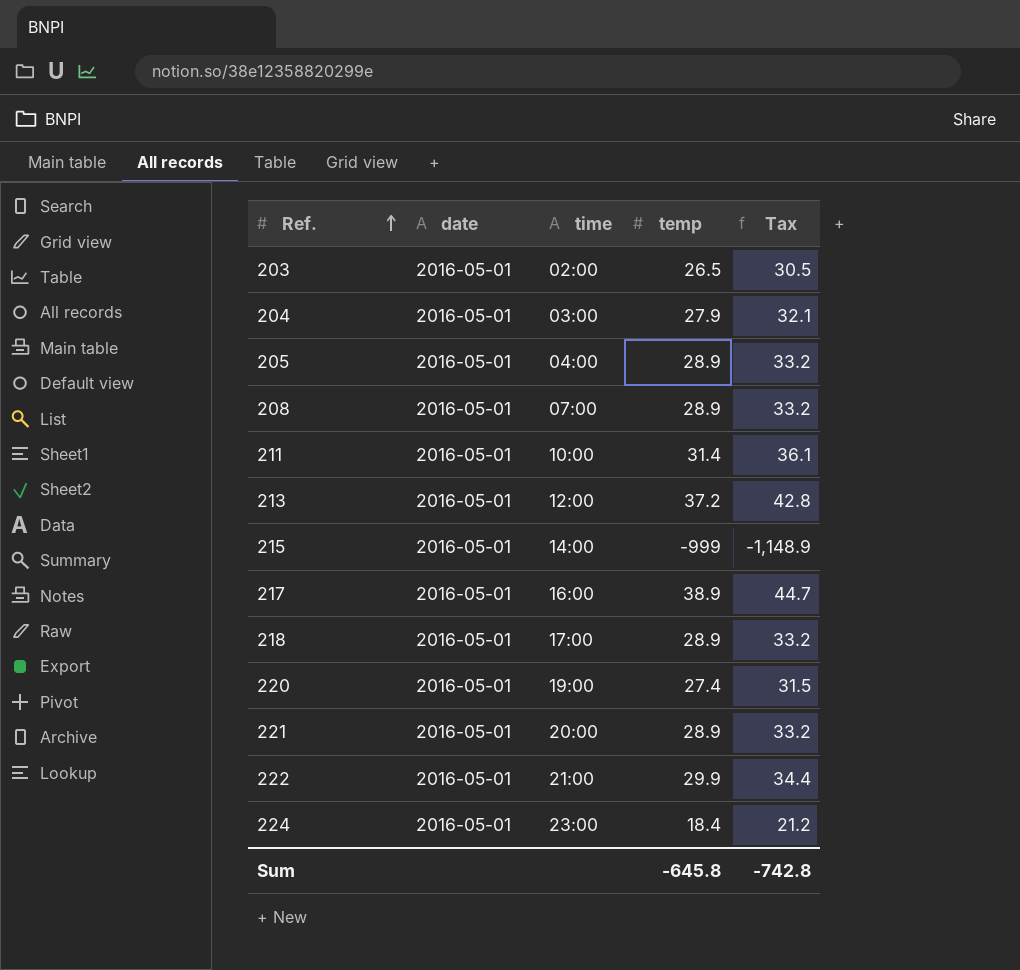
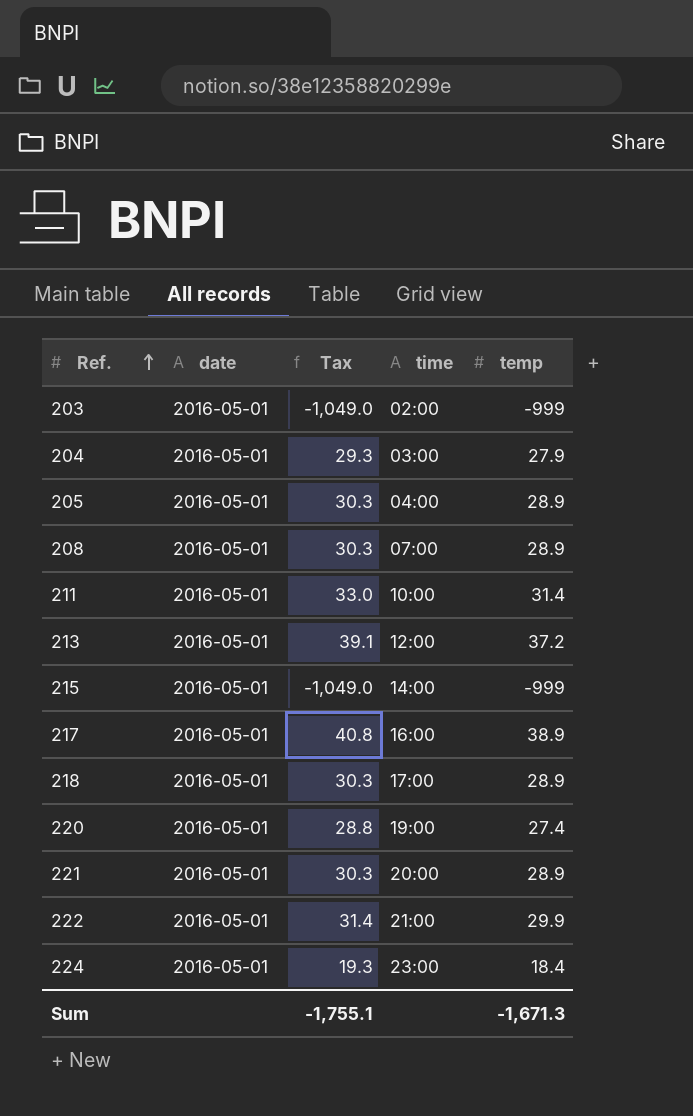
column Tax | formula: [temp] * 1.15 -> [temp] * 1.05
column Tax | position: 5 -> 3
203 | temp: 26.5 -> -999
Sum | Tax: -742.8 -> -1,755.1
Sum | temp: -645.8 -> -1,671.3

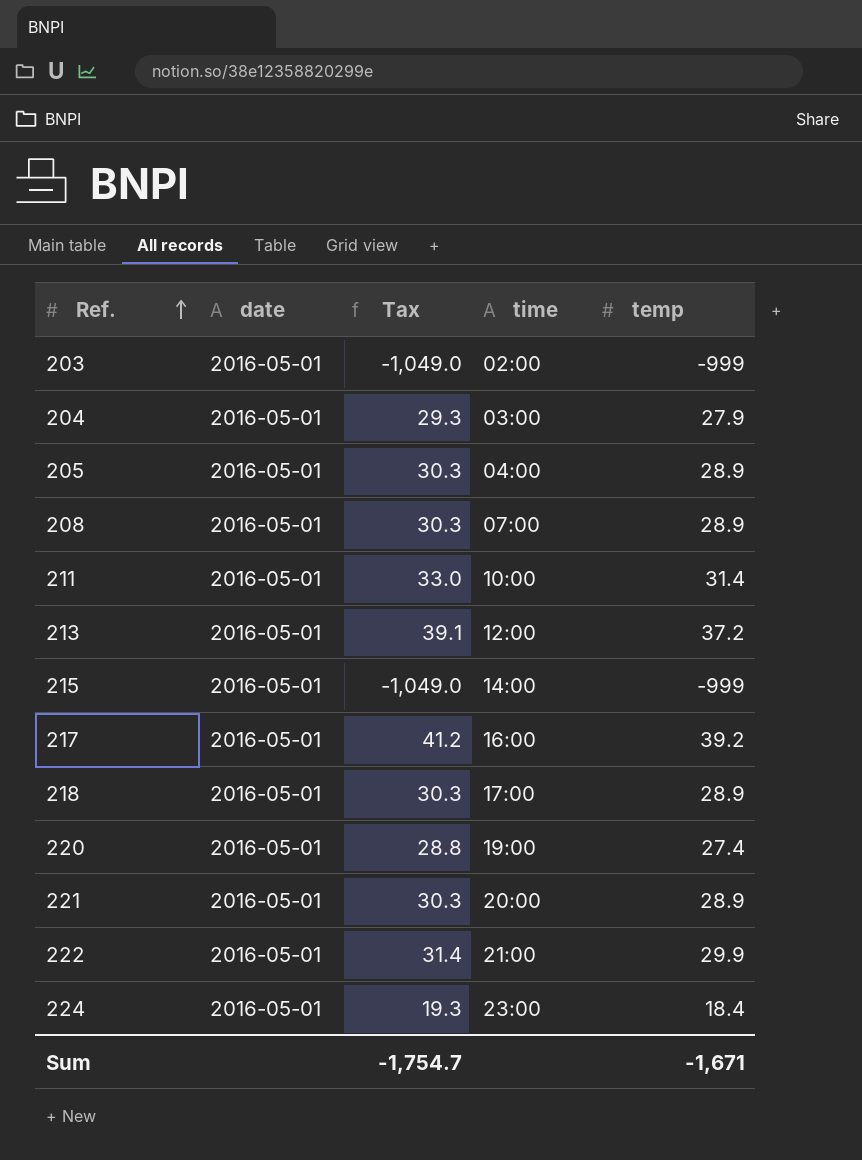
217 | Tax: 40.8 -> 41.2
217 | temp: 38.9 -> 39.2
Sum | Tax: -1,755.1 -> -1,754.7
Sum | temp: -1,671.3 -> -1,671

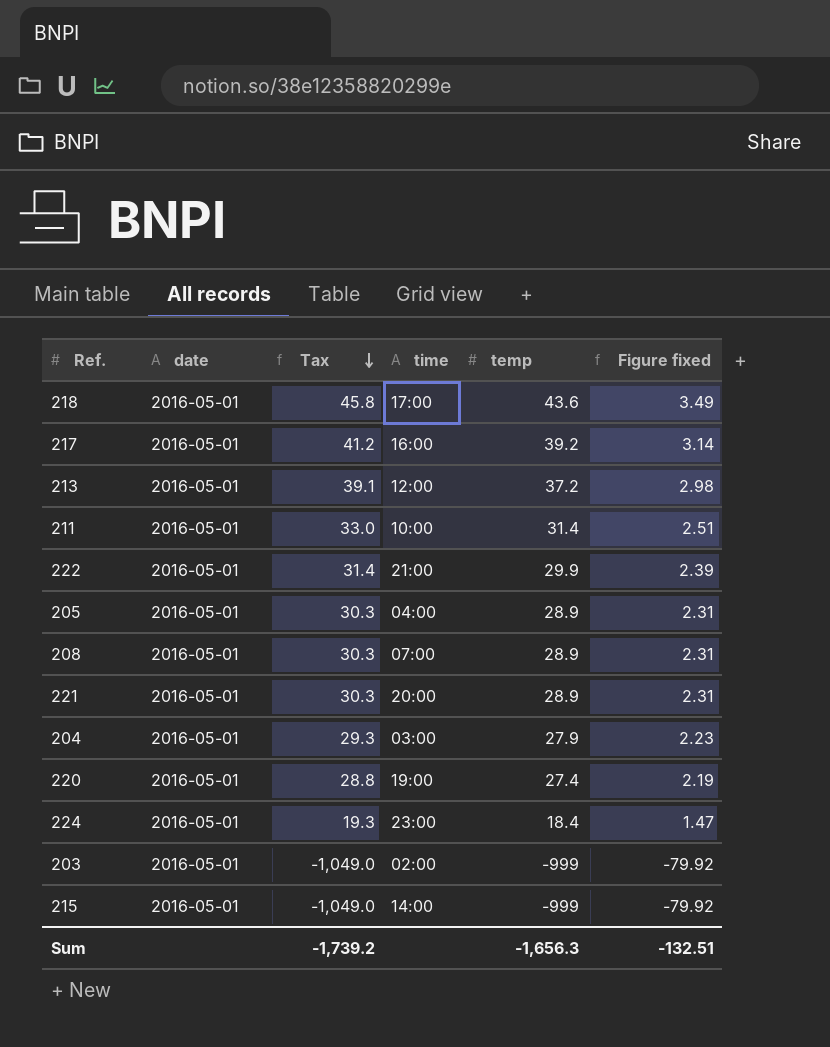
row order: Ref. ascending -> Tax descending
column Figure fixed | formula: none -> [temp] * 0.08
218 | Tax: 30.3 -> 45.8
218 | temp: 28.9 -> 43.6
Sum | Tax: -1,754.7 -> -1,739.2
Sum | temp: -1,671 -> -1,656.3

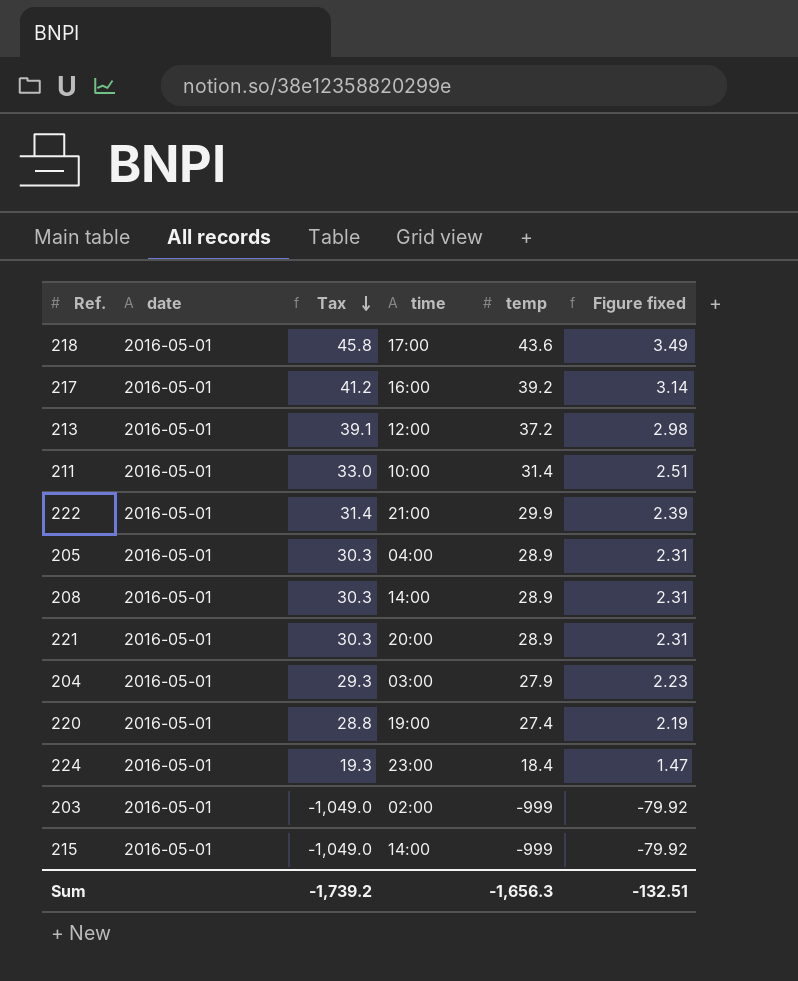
208 | time: 07:00 -> 14:00

